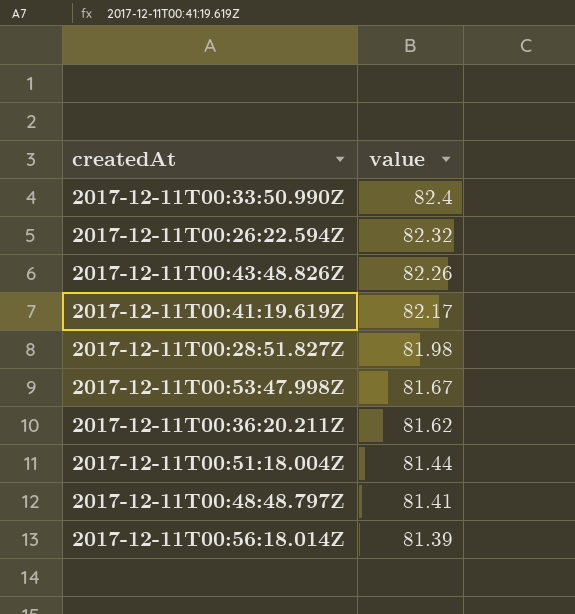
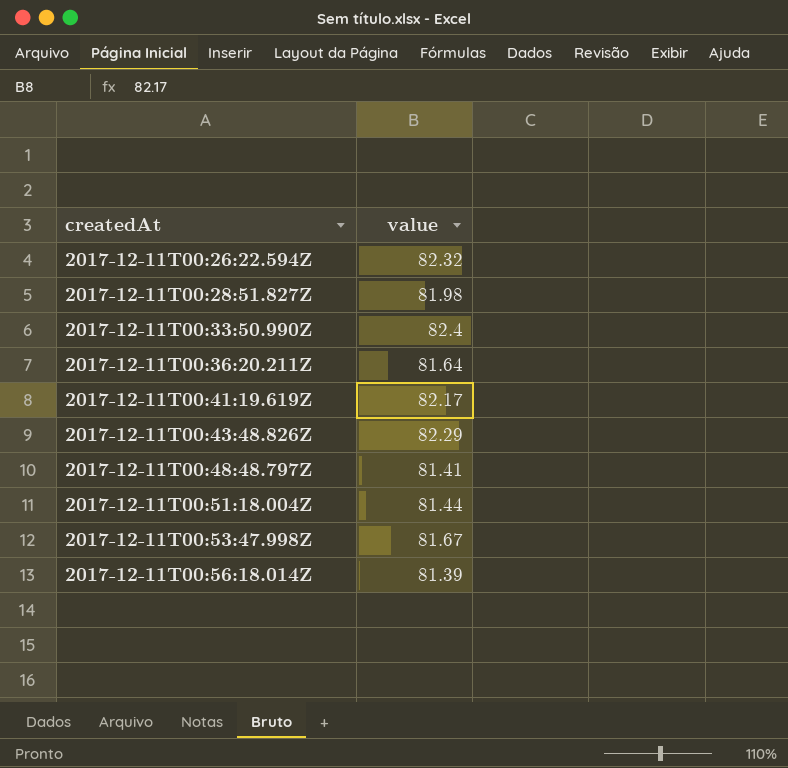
row order: value descending -> createdAt ascending
2017-12-11T00:36:20.211Z | value: 81.62 -> 81.64
2017-12-11T00:43:48.826Z | value: 82.26 -> 82.29

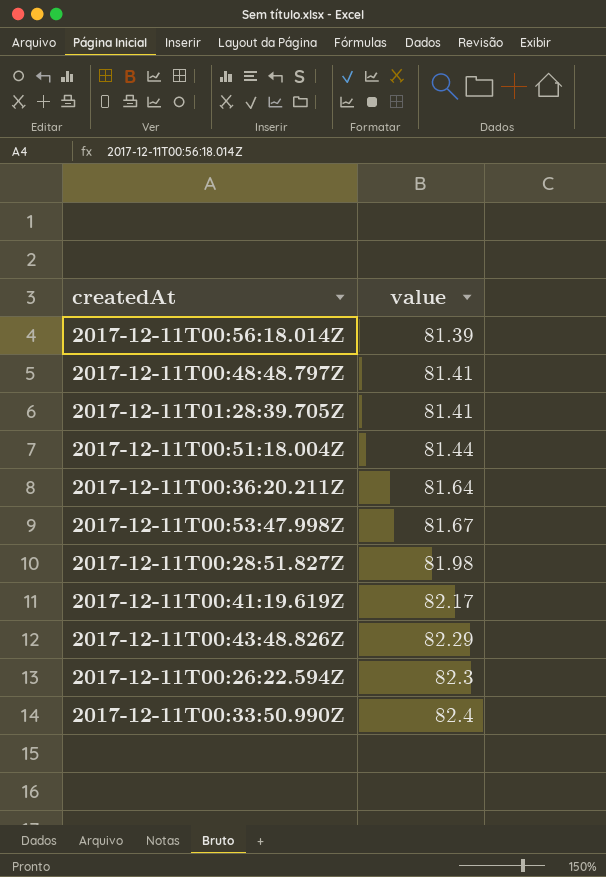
row order: createdAt ascending -> value ascending
row 2017-12-11T01:28:39.705Z: none -> 81.41
2017-12-11T00:26:22.594Z | value: 82.32 -> 82.3

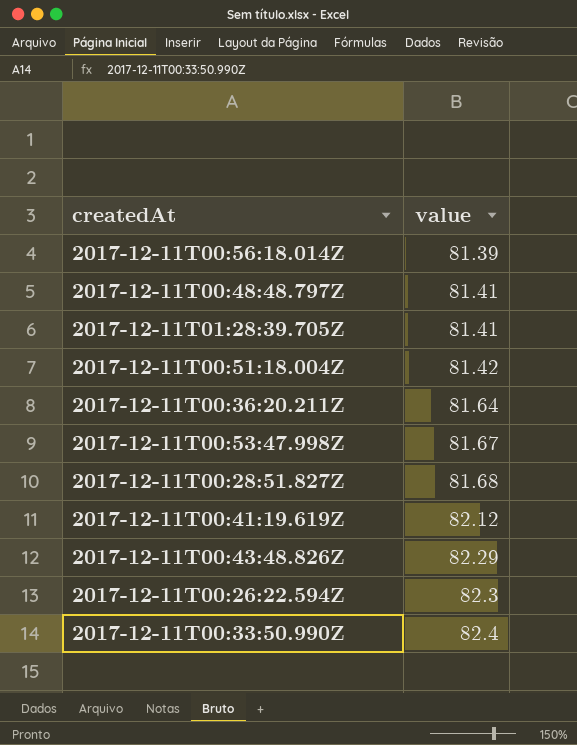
2017-12-11T00:51:18.004Z | value: 81.44 -> 81.42
2017-12-11T00:28:51.827Z | value: 81.98 -> 81.68
2017-12-11T00:41:19.619Z | value: 82.17 -> 82.12

